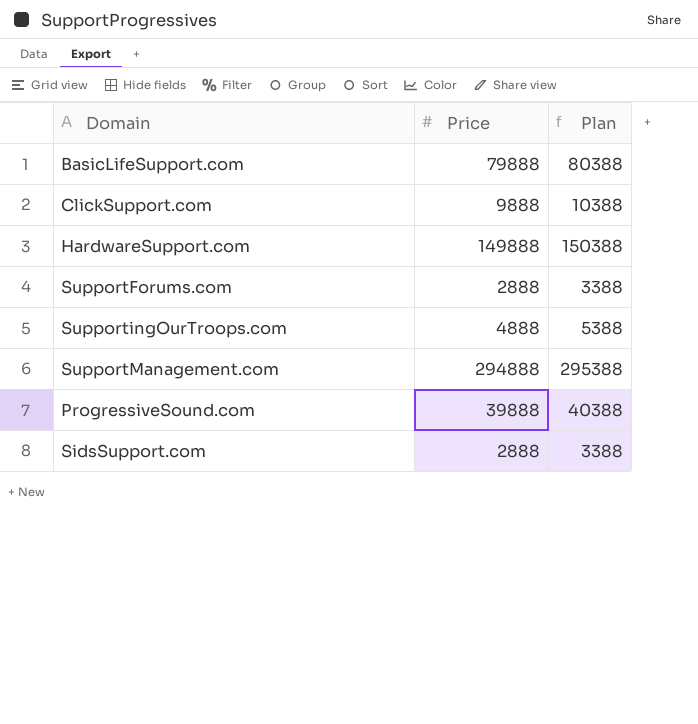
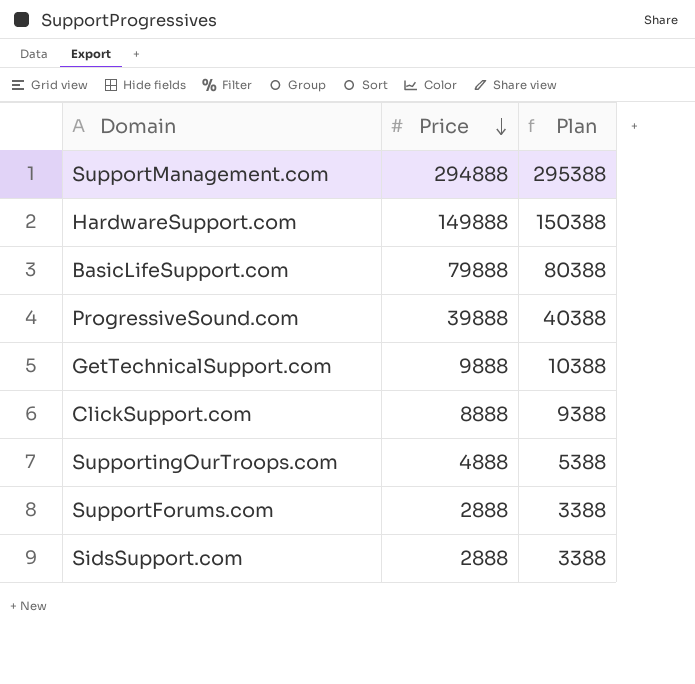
row order: none -> Price descending
row GetTechnicalSupport.com: none -> 9888 | 10388
ClickSupport.com | Price: 9888 -> 8888
ClickSupport.com | Plan: 10388 -> 9388

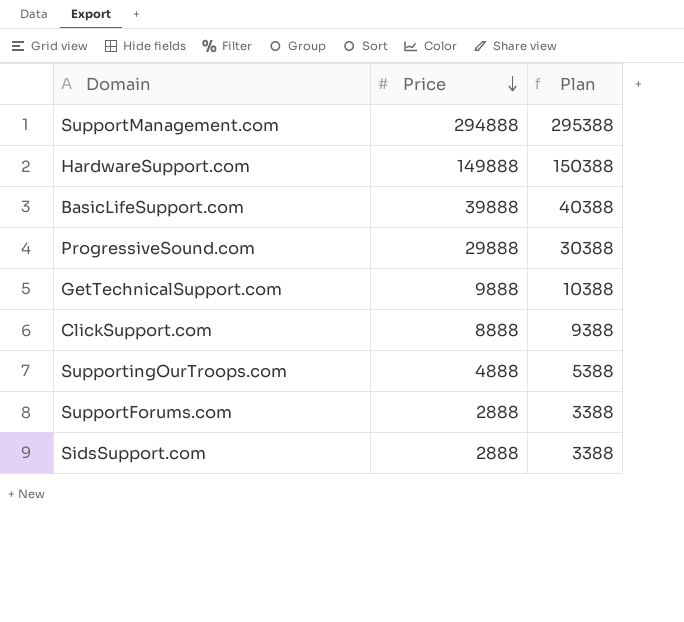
BasicLifeSupport.com | Price: 79888 -> 39888
BasicLifeSupport.com | Plan: 80388 -> 40388
ProgressiveSound.com | Price: 39888 -> 29888
ProgressiveSound.com | Plan: 40388 -> 30388

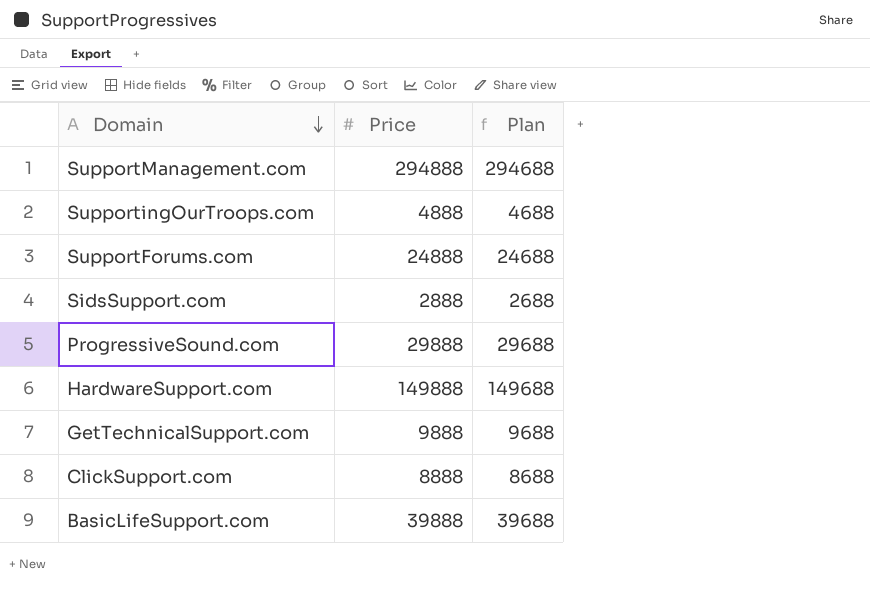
row order: Price descending -> Domain descending
column Plan | formula: [Price] + 500 -> [Price] - 200
SupportForums.com | Price: 2888 -> 24888

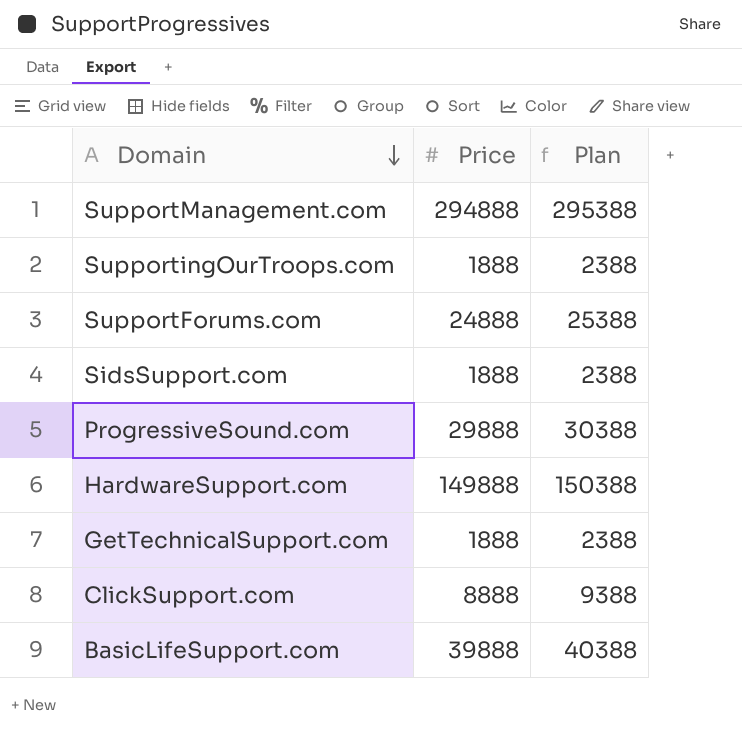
column Plan | formula: [Price] - 200 -> [Price] + 500
SupportingOurTroops.com | Price: 4888 -> 1888
SidsSupport.com | Price: 2888 -> 1888
GetTechnicalSupport.com | Price: 9888 -> 1888

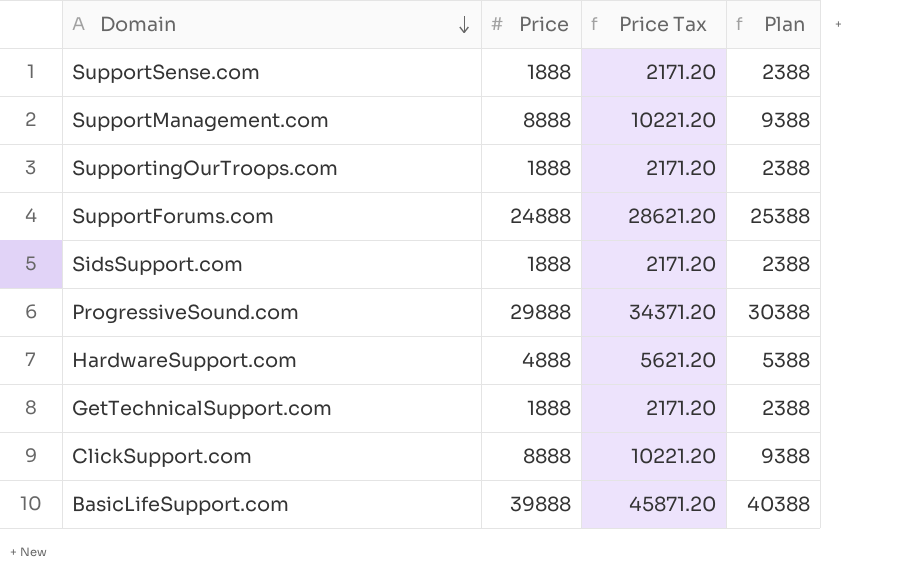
column Price Tax | formula: none -> [Price] * 1.15
row SupportSense.com: none -> 1888 | 2171.20 | 2388
SupportManagement.com | Price: 294888 -> 8888
SupportManagement.com | Plan: 295388 -> 9388
HardwareSupport.com | Price: 149888 -> 4888
HardwareSupport.com | Plan: 150388 -> 5388

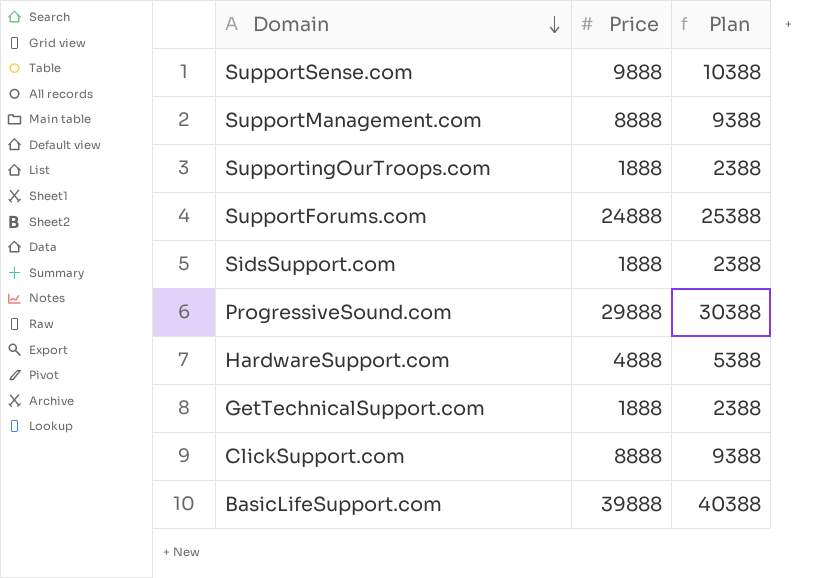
column Price Tax | formula: [Price] * 1.15 -> none
SupportSense.com | Price: 1888 -> 9888
SupportSense.com | Plan: 2388 -> 10388

